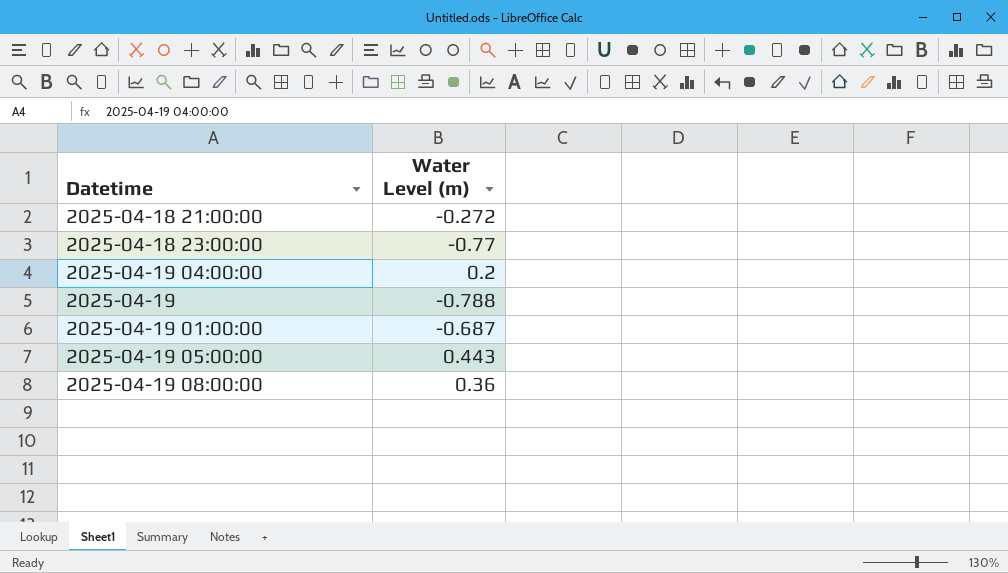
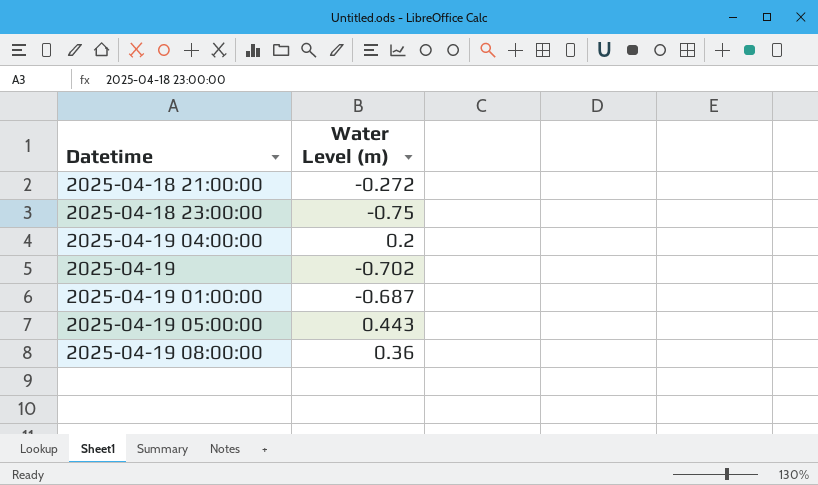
2025-04-18 23:00:00 | Water Level (m): -0.77 -> -0.75
2025-04-19 | Water Level (m): -0.788 -> -0.702

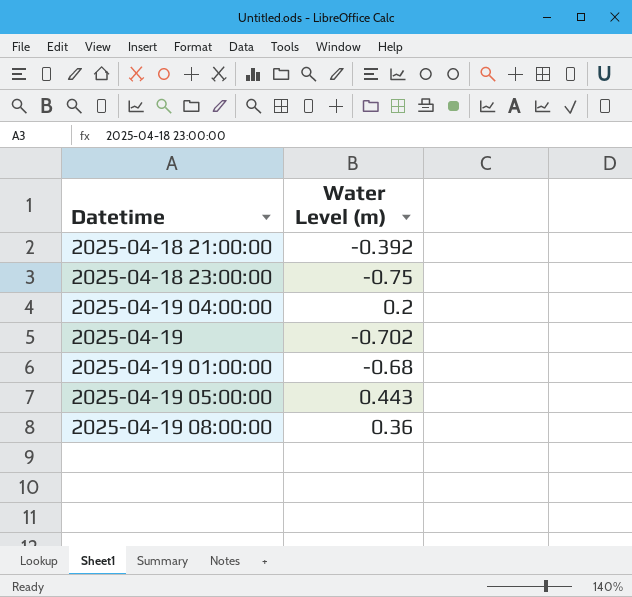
2025-04-18 21:00:00 | Water Level (m): -0.272 -> -0.392
2025-04-19 01:00:00 | Water Level (m): -0.687 -> -0.68

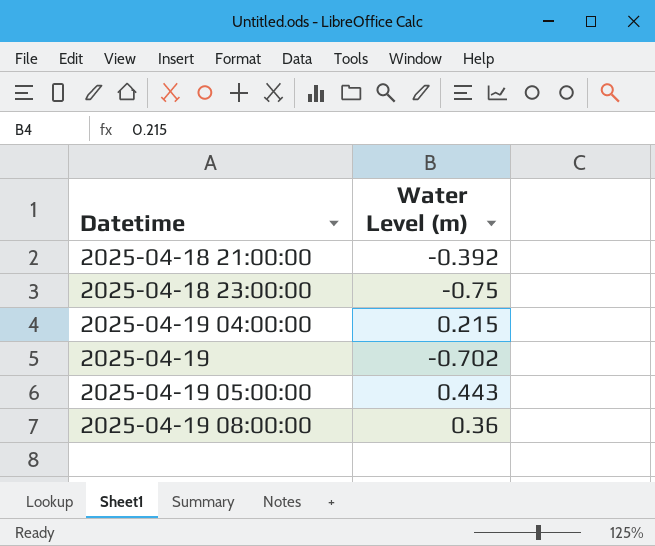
row 2025-04-19 01:00:00: -0.68 -> none
2025-04-19 04:00:00 | Water Level (m): 0.2 -> 0.215

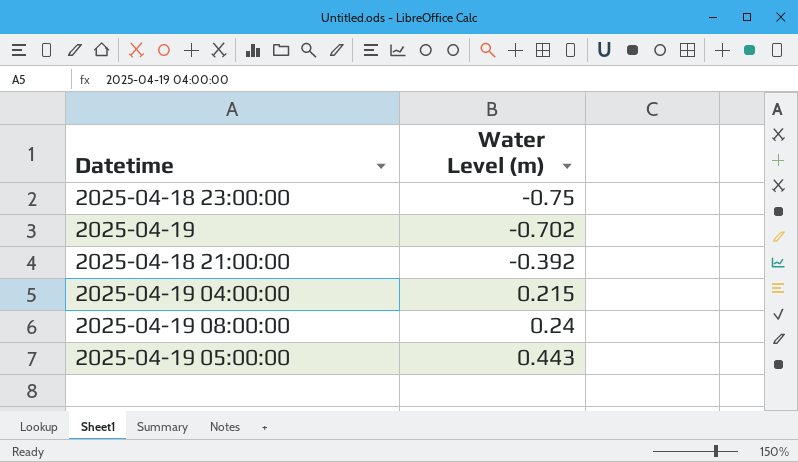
row order: none -> Water Level (m) ascending
2025-04-19 08:00:00 | Water Level (m): 0.36 -> 0.24

